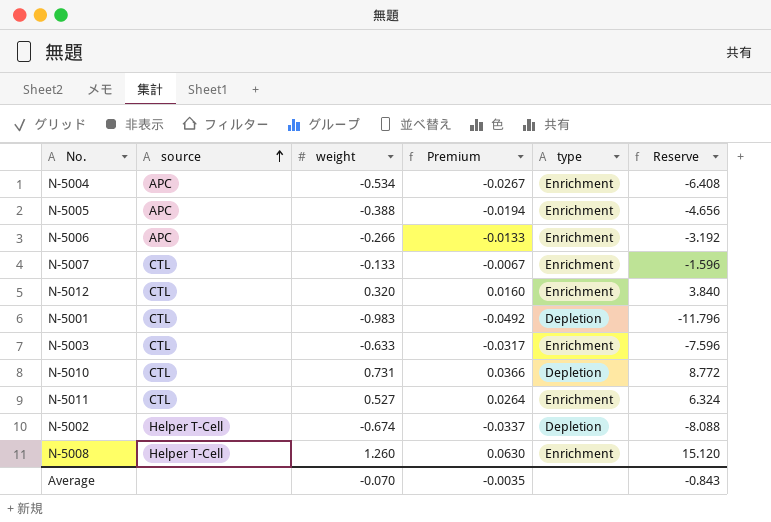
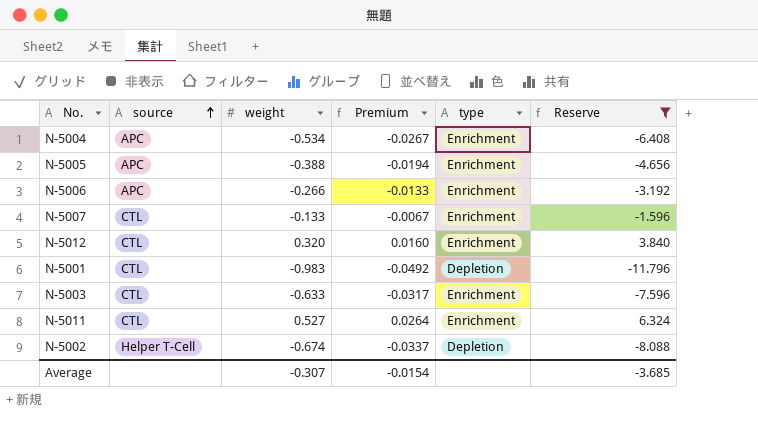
filter: none -> Reserve <= 6.324
Average | weight: -0.070 -> -0.307
Average | Premium: -0.0035 -> -0.0154
Average | Reserve: -0.843 -> -3.685

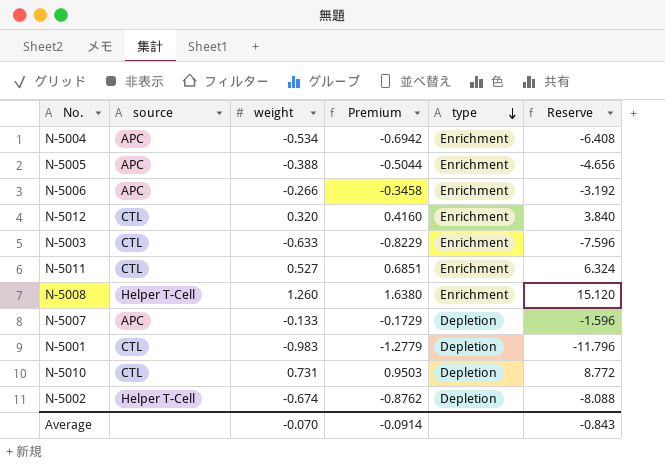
filter: Reserve <= 6.324 -> none
row order: source ascending -> type descending
column Premium | formula: [weight] * 0.05 -> [weight] * 1.3
N-5007 | source: CTL -> APC
N-5007 | type: Enrichment -> Depletion
Average | weight: -0.307 -> -0.070
Average | Premium: -0.0154 -> -0.0914
Average | Reserve: -3.685 -> -0.843

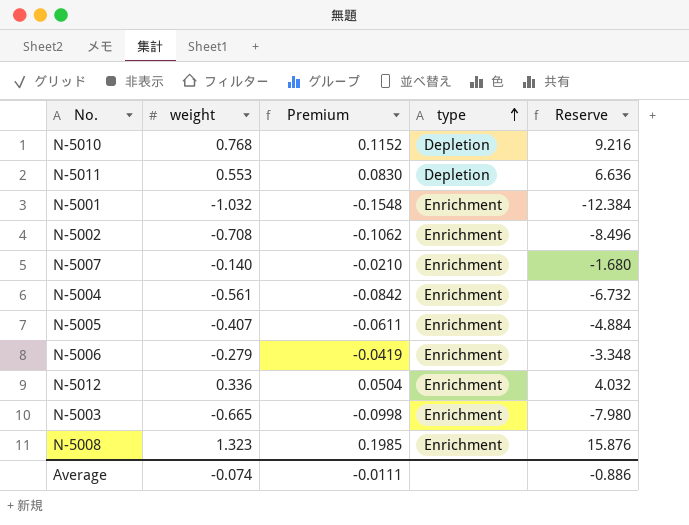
row order: type descending -> type ascending
column source | position: 2 -> none
column Premium | formula: [weight] * 1.3 -> [weight] * 0.15
N-5010 | weight: 0.731 -> 0.768
N-5010 | Reserve: 8.772 -> 9.216
N-5011 | weight: 0.527 -> 0.553
N-5011 | type: Enrichment -> Depletion
N-5011 | Reserve: 6.324 -> 6.636
N-5001 | weight: -0.983 -> -1.032
N-5001 | type: Depletion -> Enrichment
N-5001 | Reserve: -11.796 -> -12.384
N-5002 | weight: -0.674 -> -0.708
N-5002 | type: Depletion -> Enrichment
N-5002 | Reserve: -8.088 -> -8.496
N-5007 | weight: -0.133 -> -0.140
N-5007 | type: Depletion -> Enrichment
N-5007 | Reserve: -1.596 -> -1.680
N-5004 | weight: -0.534 -> -0.561
N-5004 | Reserve: -6.408 -> -6.732
N-5005 | weight: -0.388 -> -0.407
N-5005 | Reserve: -4.656 -> -4.884
N-5006 | weight: -0.266 -> -0.279
N-5006 | Reserve: -3.192 -> -3.348
N-5012 | weight: 0.320 -> 0.336
N-5012 | Reserve: 3.840 -> 4.032
N-5003 | weight: -0.633 -> -0.665
N-5003 | Reserve: -7.596 -> -7.980
N-5008 | weight: 1.260 -> 1.323
N-5008 | Reserve: 15.120 -> 15.876
Average | weight: -0.070 -> -0.074
Average | Premium: -0.0914 -> -0.0111
Average | Reserve: -0.843 -> -0.886

